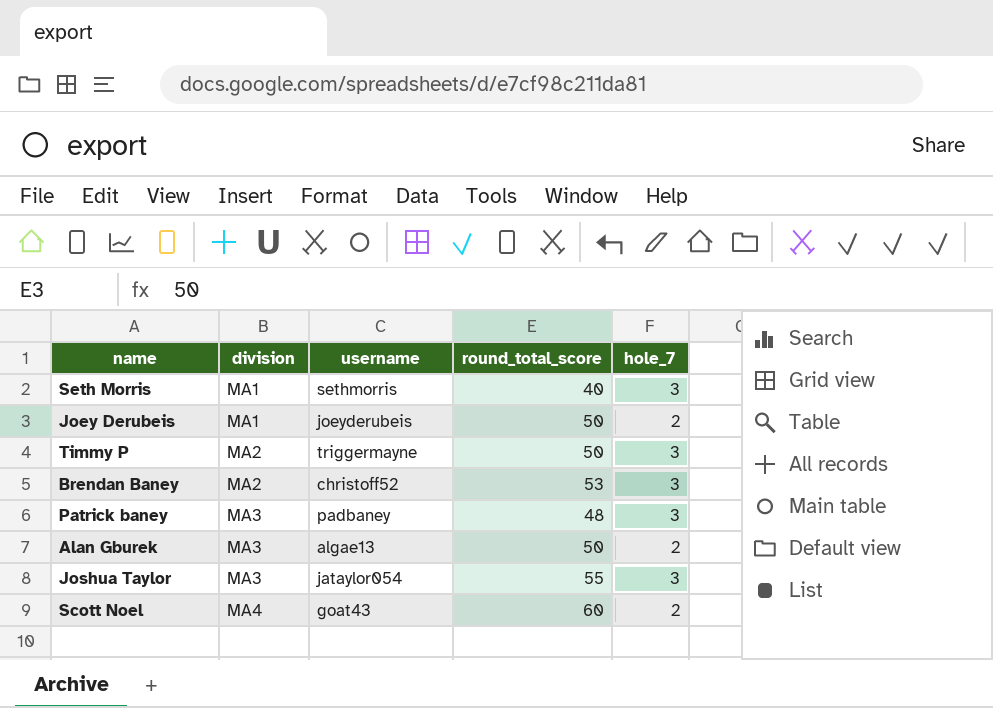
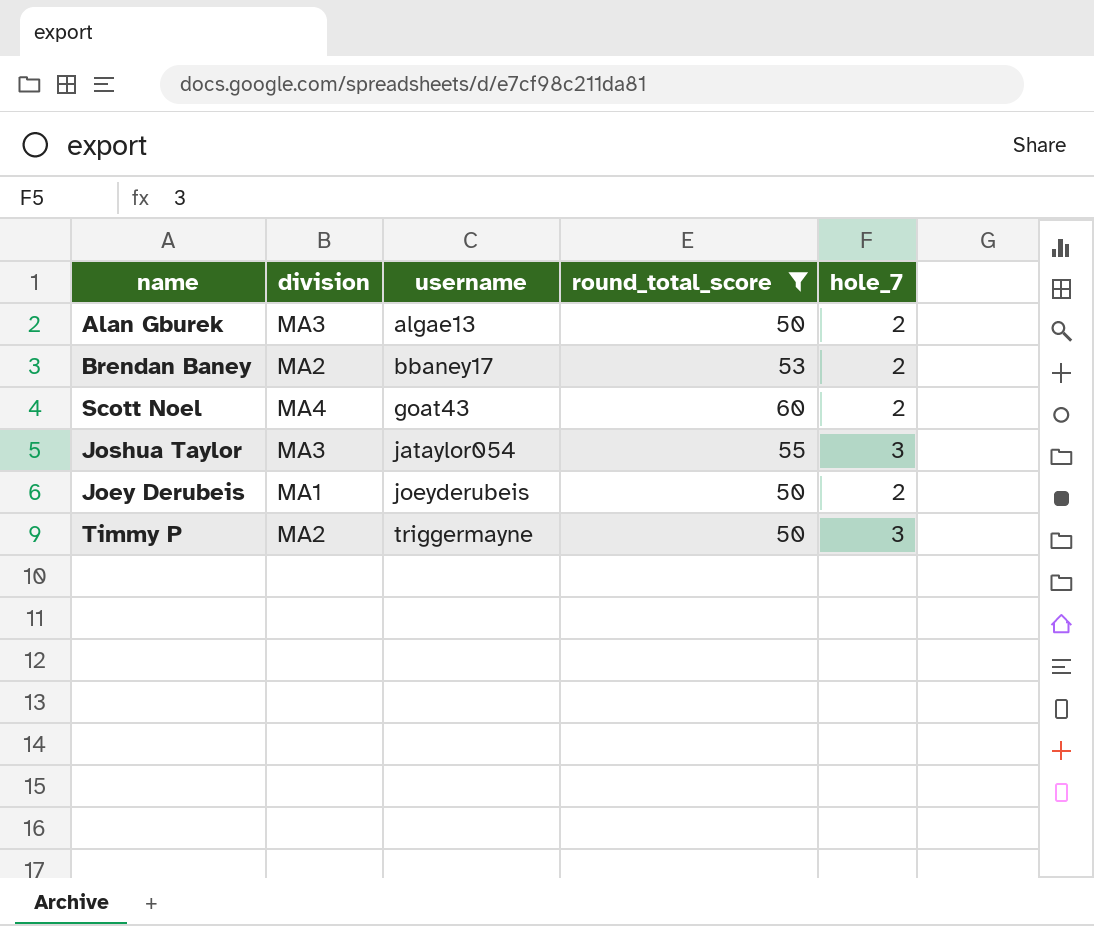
filter: none -> round_total_score >= 50
row order: division ascending -> username ascending
Brendan Baney | username: christoff52 -> bbaney17
Brendan Baney | hole_7: 3 -> 2

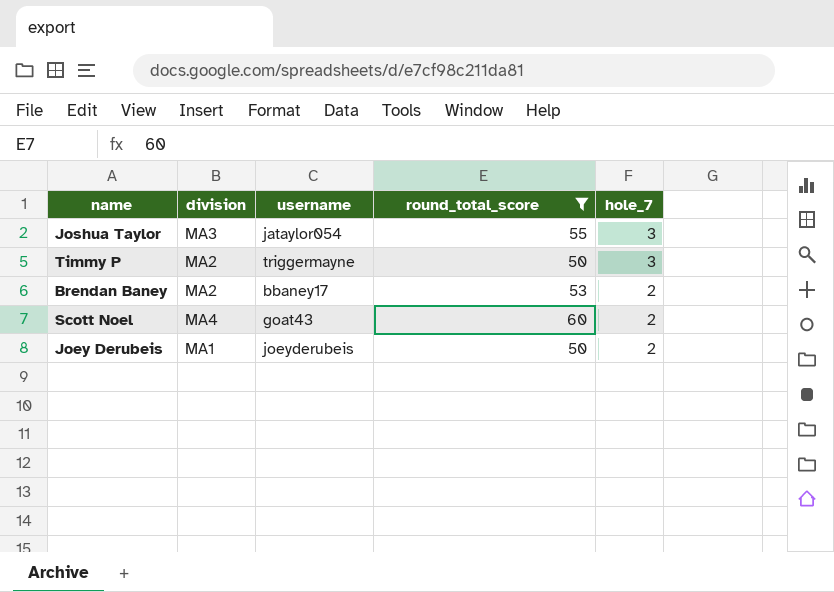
row order: username ascending -> hole_7 descending
row Alan Gburek: MA3 | algae13 | 50 | 2 -> none

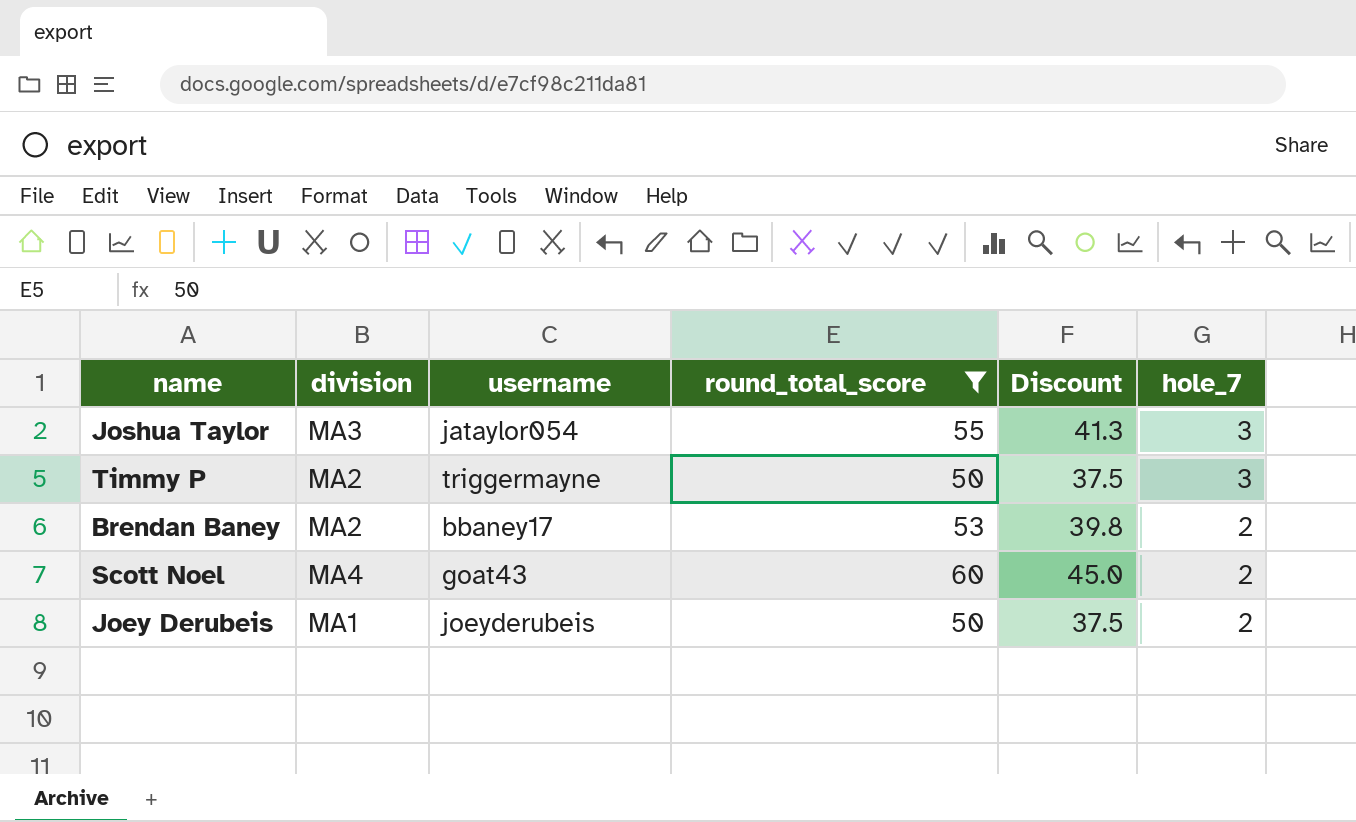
column Discount | formula: none -> [round_total_score] * 0.75

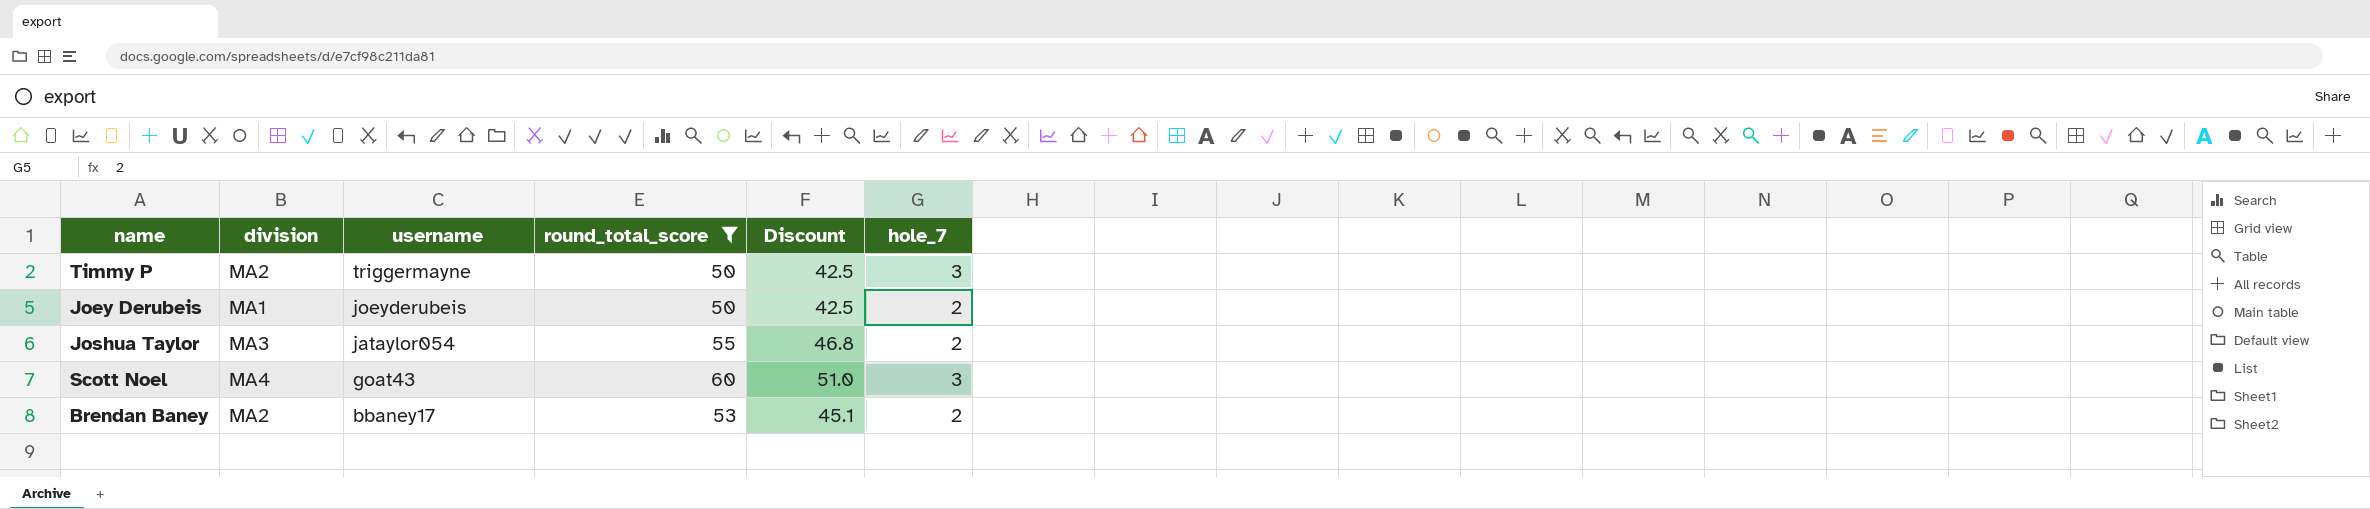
row order: hole_7 descending -> username descending
column Discount | formula: [round_total_score] * 0.75 -> [round_total_score] * 0.85
Joshua Taylor | hole_7: 3 -> 2
Scott Noel | hole_7: 2 -> 3

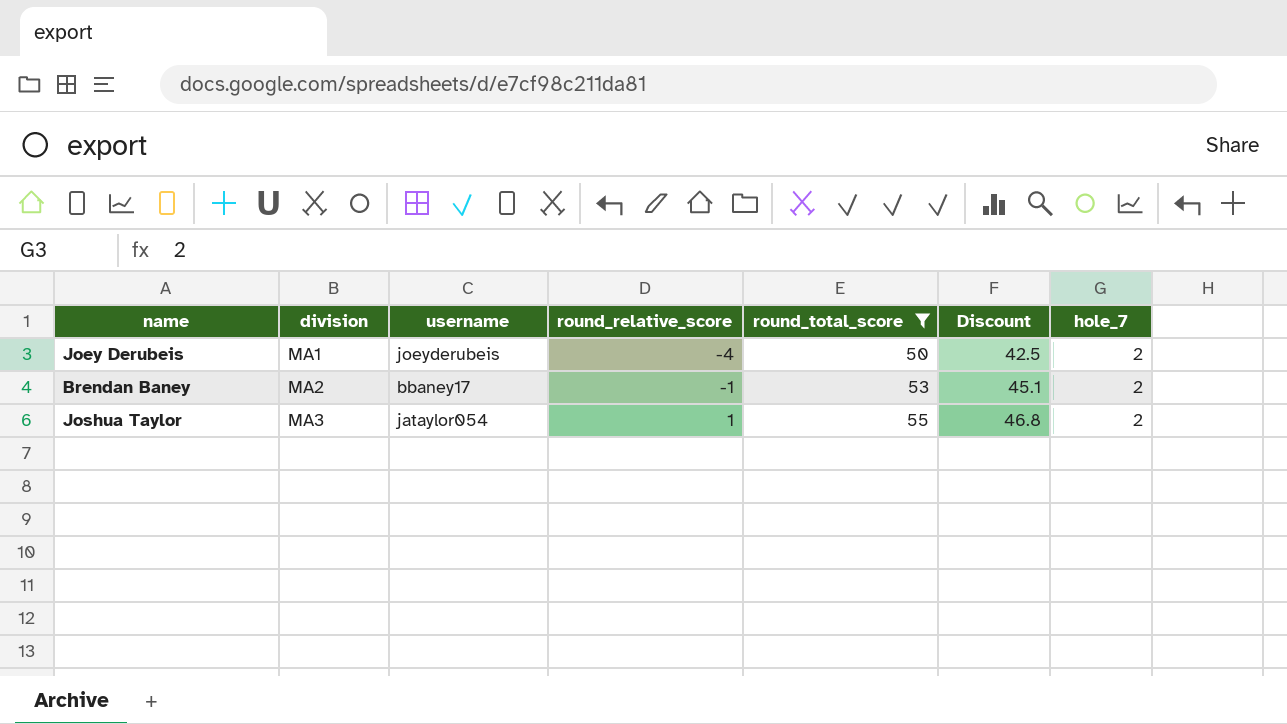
row order: username descending -> division ascending
column round_relative_score | position: none -> 4
row Timmy P: MA2 | triggermayne | 50 | 42.5 | 3 -> none
row Scott Noel: MA4 | goat43 | 60 | 51.0 | 3 -> none

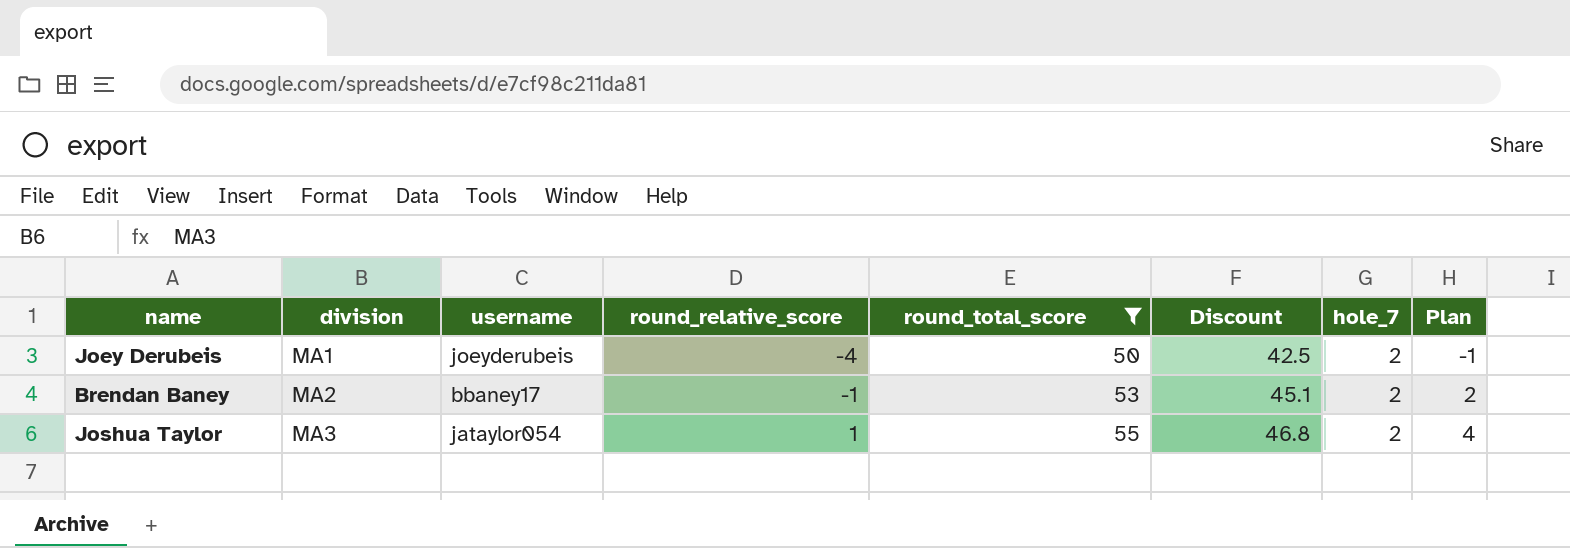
column Plan | formula: none -> [round_relative_score] + 3

